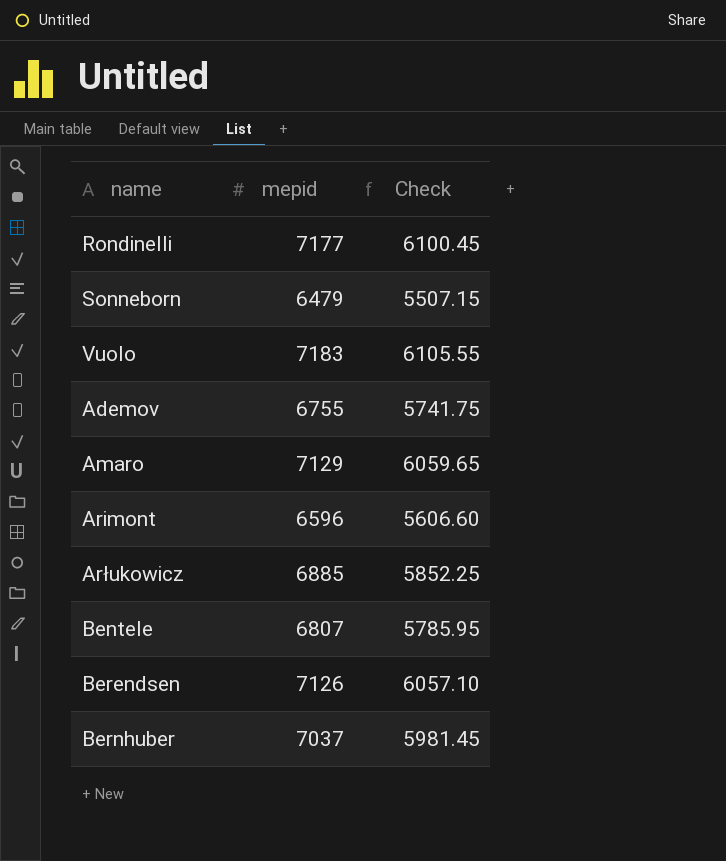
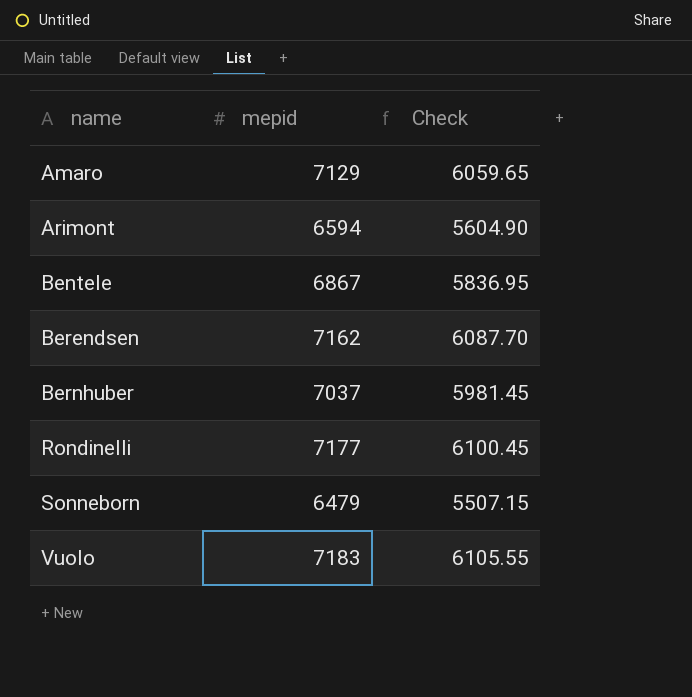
row order: none -> name ascending
row Ademov: 6755 | 5741.75 -> none
row Arłukowicz: 6885 | 5852.25 -> none
Arimont | mepid: 6596 -> 6594
Arimont | Check: 5606.60 -> 5604.90
Bentele | mepid: 6807 -> 6867
Bentele | Check: 5785.95 -> 5836.95
Berendsen | mepid: 7126 -> 7162
Berendsen | Check: 6057.10 -> 6087.70

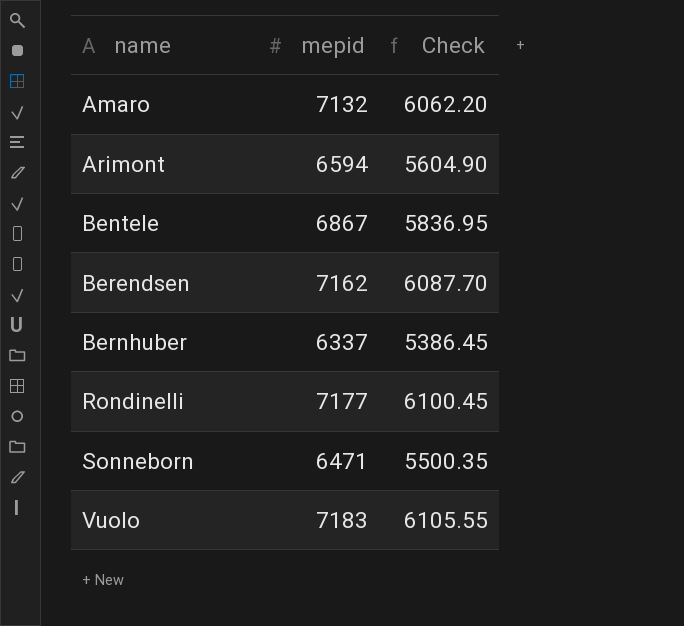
Amaro | mepid: 7129 -> 7132
Amaro | Check: 6059.65 -> 6062.20
Bernhuber | mepid: 7037 -> 6337
Bernhuber | Check: 5981.45 -> 5386.45
Sonneborn | mepid: 6479 -> 6471
Sonneborn | Check: 5507.15 -> 5500.35

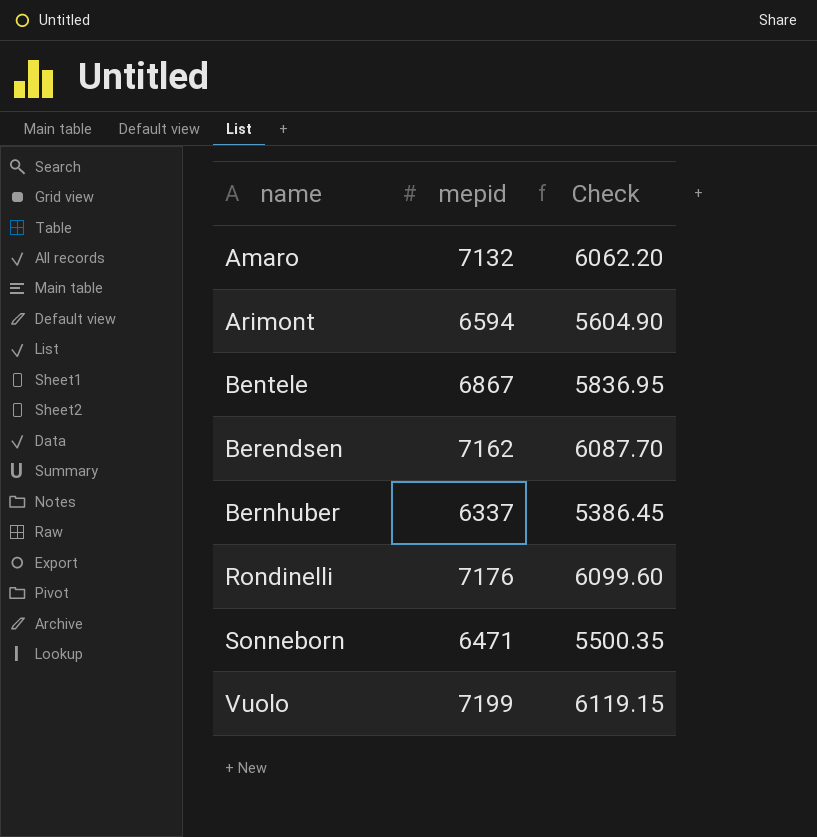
Rondinelli | mepid: 7177 -> 7176
Rondinelli | Check: 6100.45 -> 6099.60
Vuolo | mepid: 7183 -> 7199
Vuolo | Check: 6105.55 -> 6119.15

